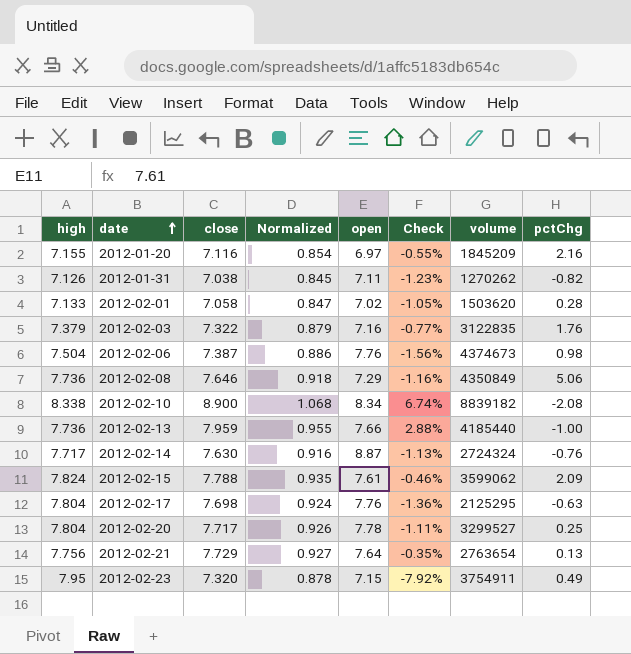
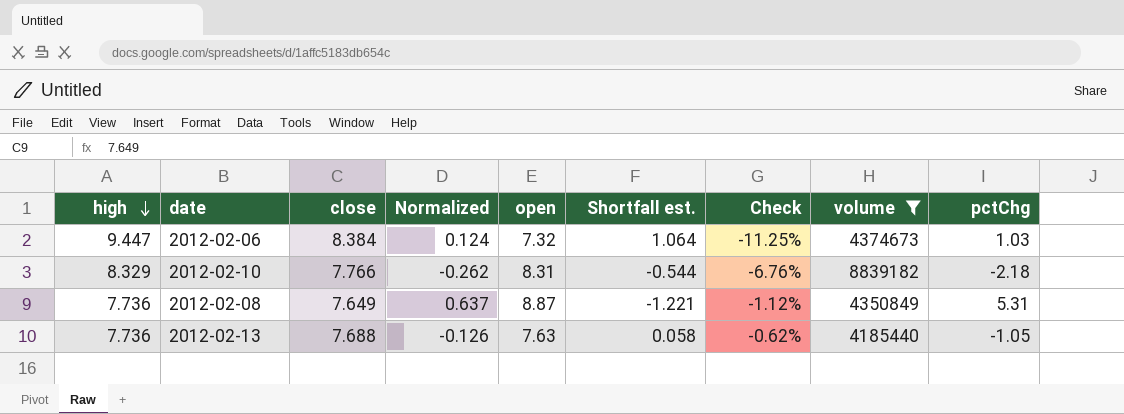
filter: none -> volume >= 4185440
row order: date ascending -> high descending
column Normalized | formula: [close] * 0.12 -> [pctChg] * 0.12
column Shortfall est. | formula: none -> [close] - [open]
2012-02-06 | high: 7.504 -> 9.447
2012-02-06 | close: 7.387 -> 8.384
2012-02-06 | open: 7.76 -> 7.32
2012-02-06 | Check: -1.56% -> -11.25%
2012-02-06 | pctChg: 0.98 -> 1.03
2012-02-10 | high: 8.338 -> 8.329
2012-02-10 | close: 8.900 -> 7.766
2012-02-10 | open: 8.34 -> 8.31
2012-02-10 | Check: 6.74% -> -6.76%
2012-02-10 | pctChg: -2.08 -> -2.18
2012-02-08 | close: 7.646 -> 7.649
2012-02-08 | open: 7.29 -> 8.87
2012-02-08 | Check: -1.16% -> -1.12%
2012-02-08 | pctChg: 5.06 -> 5.31
2012-02-13 | close: 7.959 -> 7.688
2012-02-13 | open: 7.66 -> 7.63
2012-02-13 | Check: 2.88% -> -0.62%
2012-02-13 | pctChg: -1.00 -> -1.05

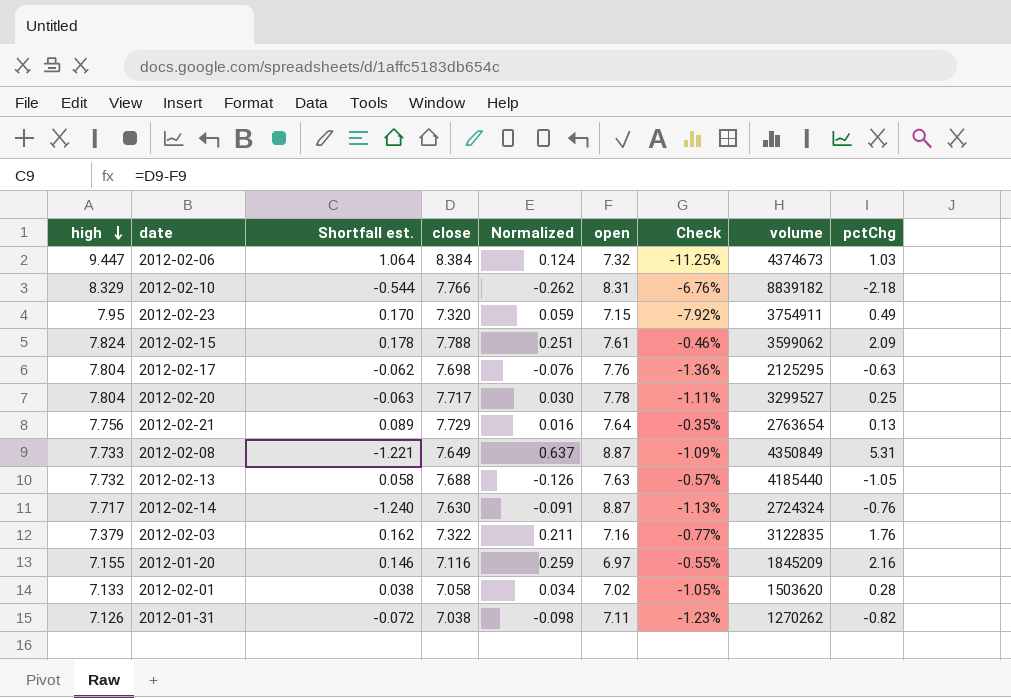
filter: volume >= 4185440 -> none
column Shortfall est. | position: 6 -> 3
2012-02-08 | high: 7.736 -> 7.733
2012-02-08 | Check: -1.12% -> -1.09%
2012-02-13 | high: 7.736 -> 7.732
2012-02-13 | Check: -0.62% -> -0.57%

